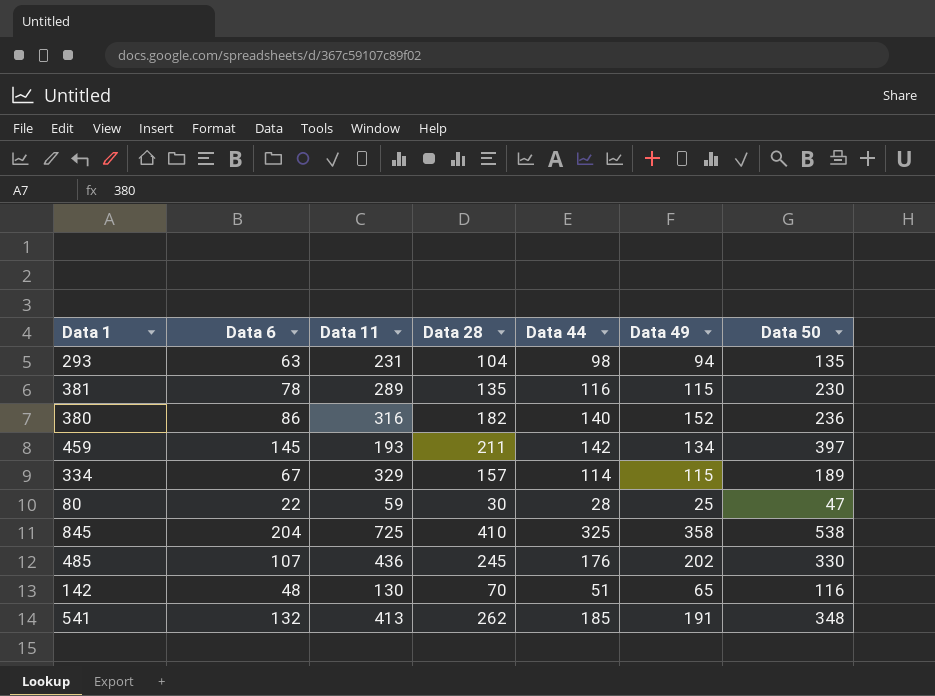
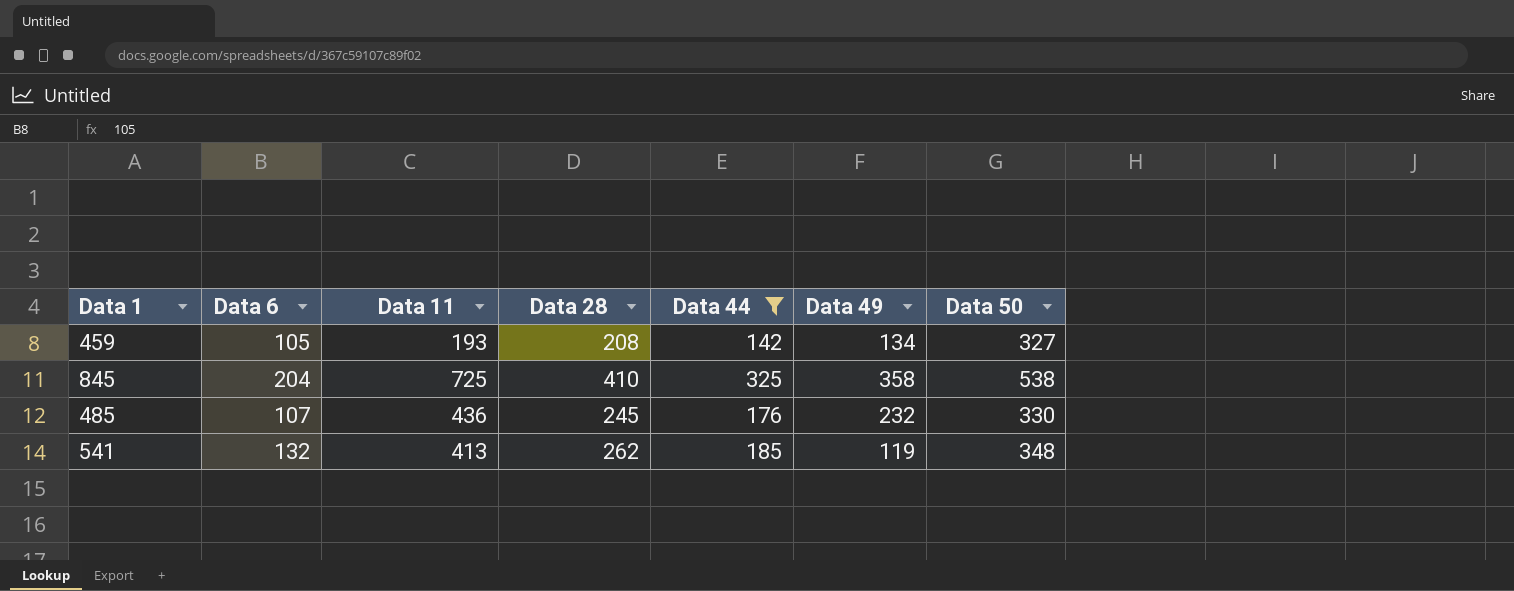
filter: none -> Data 44 >= 142
459 | Data 6: 145 -> 105
459 | Data 28: 211 -> 208
459 | Data 50: 397 -> 327
485 | Data 49: 202 -> 232
541 | Data 49: 191 -> 119

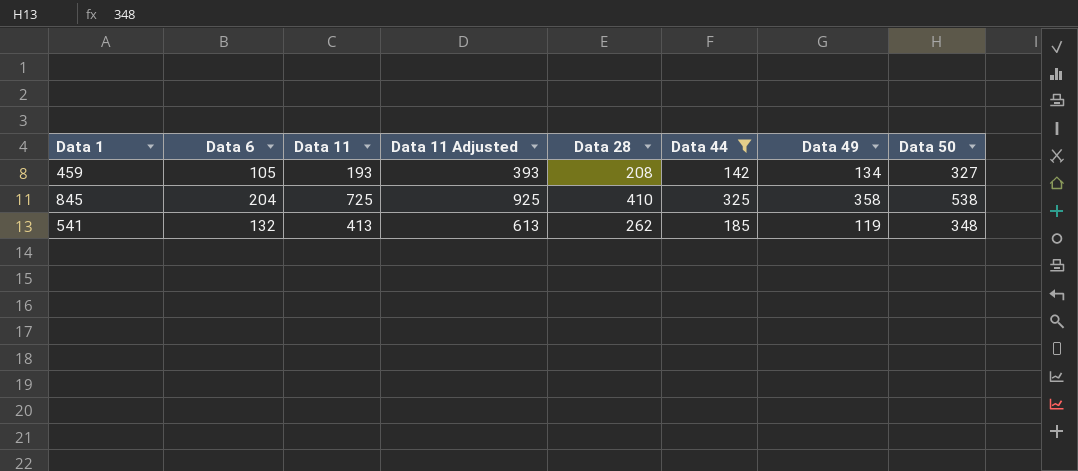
column Data 11 Adjusted | formula: none -> [Data 11] + 200
row 485: 107 | 436 | 245 | 176 | 232 | 330 -> none

